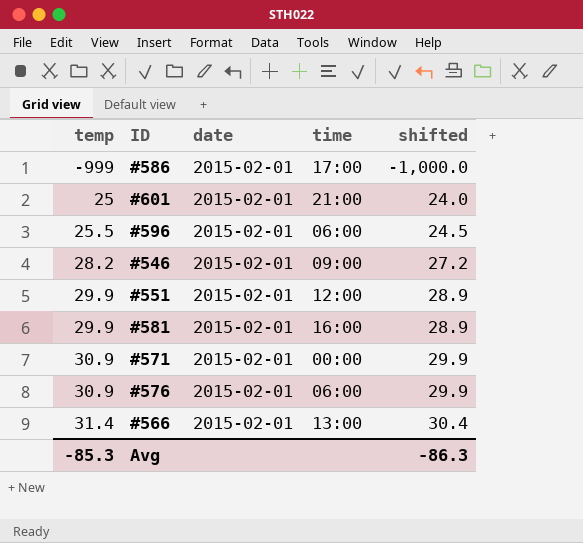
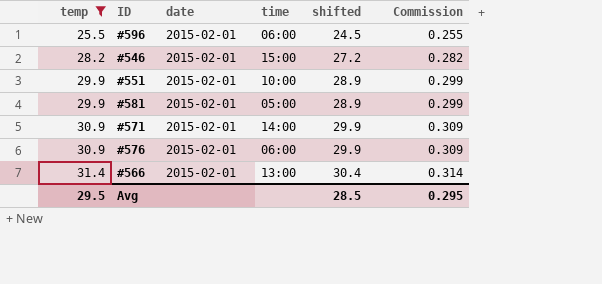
filter: none -> temp >= 25.5
column Commission | formula: none -> [temp] * 0.01
#546 | time: 09:00 -> 15:00
#551 | time: 12:00 -> 10:00
#581 | time: 16:00 -> 05:00
#571 | time: 00:00 -> 14:00
Avg | temp: -85.3 -> 29.5
Avg | shifted: -86.3 -> 28.5

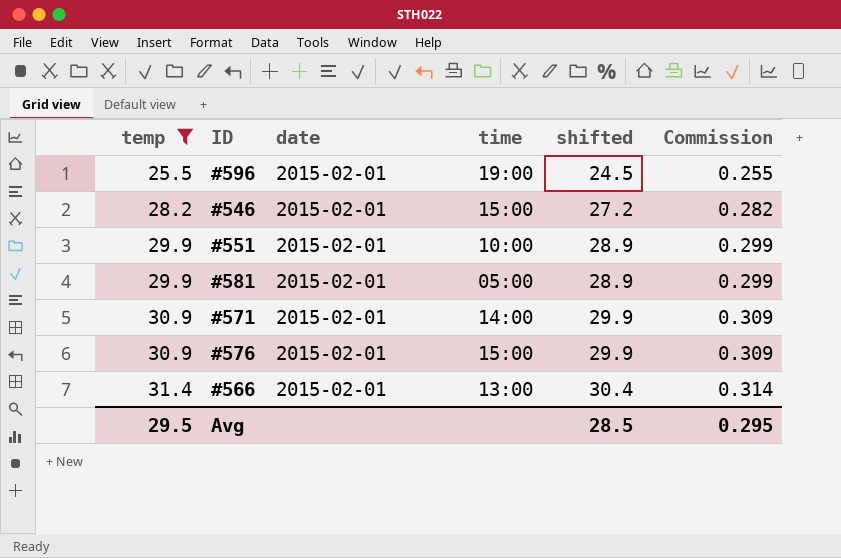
#596 | time: 06:00 -> 19:00
#576 | time: 06:00 -> 15:00

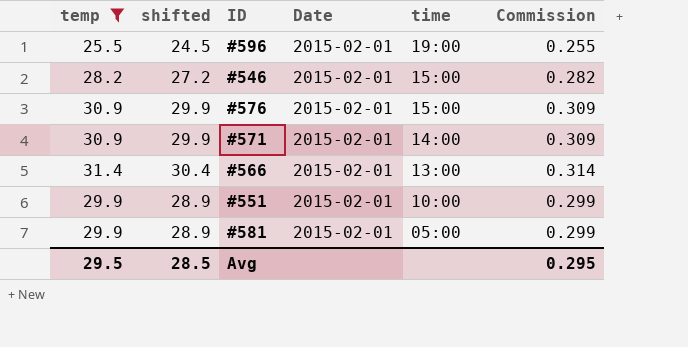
row order: temp ascending -> time descending
column shifted | position: 5 -> 2
column name: date -> Date

